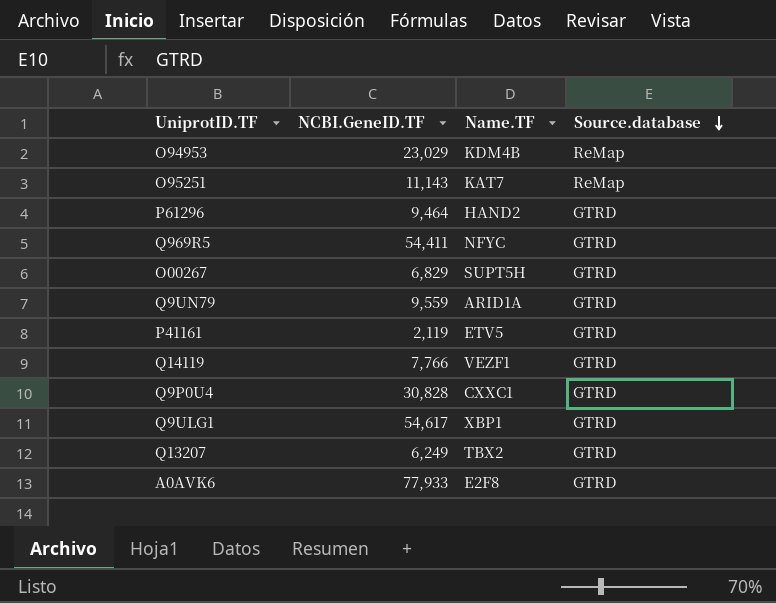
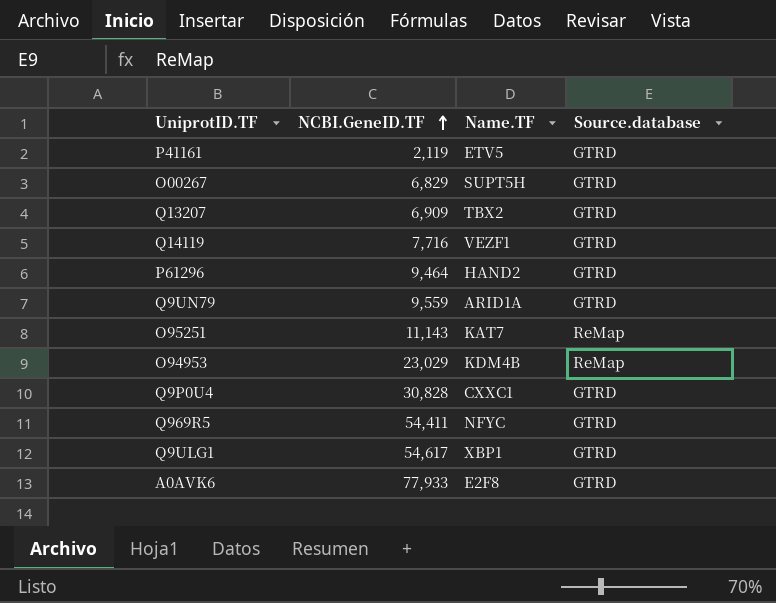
row order: Source.database descending -> NCBI.GeneID.TF ascending
Q13207 | NCBI.GeneID.TF: 6,249 -> 6,909
Q14119 | NCBI.GeneID.TF: 7,766 -> 7,716

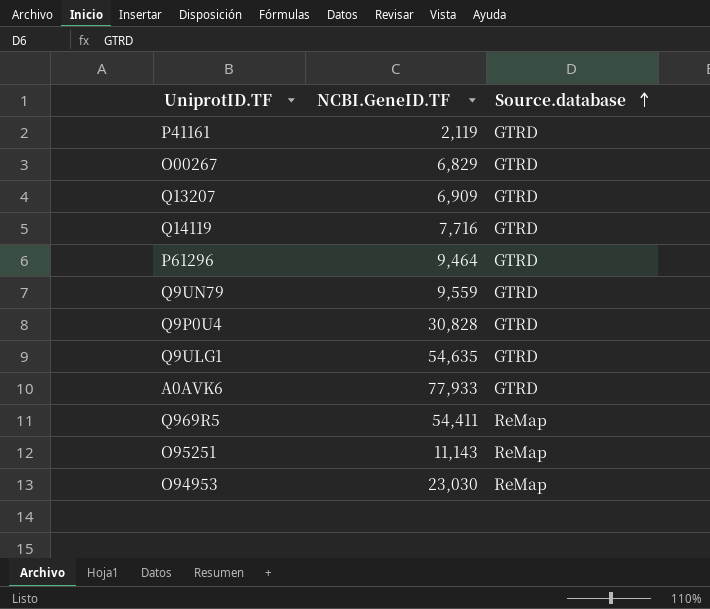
row order: NCBI.GeneID.TF ascending -> Source.database ascending
column Name.TF | position: 3 -> none
Q9ULG1 | NCBI.GeneID.TF: 54,617 -> 54,635
Q969R5 | Source.database: GTRD -> ReMap
O94953 | NCBI.GeneID.TF: 23,029 -> 23,030

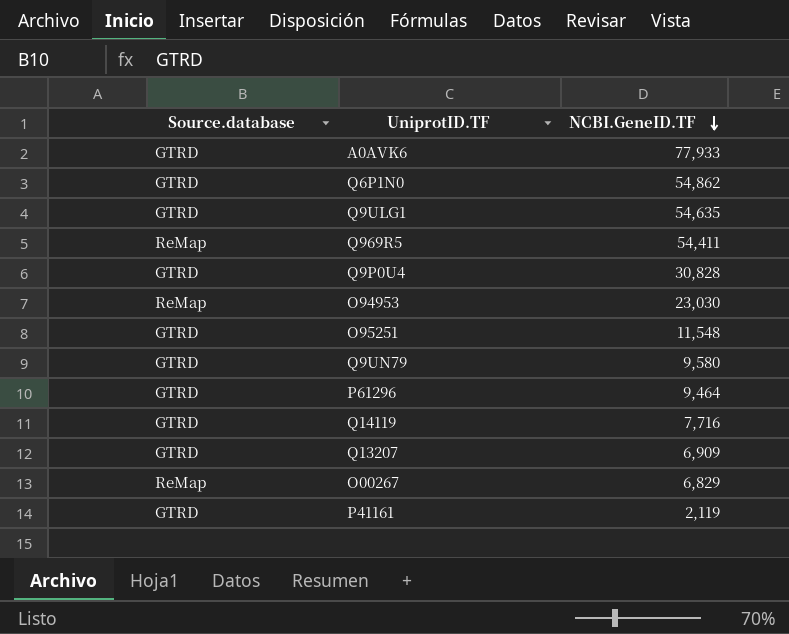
row order: Source.database ascending -> NCBI.GeneID.TF descending
column Source.database | position: 3 -> 1
row Q6P1N0: none -> GTRD | 54,862
O95251 | Source.database: ReMap -> GTRD
O95251 | NCBI.GeneID.TF: 11,143 -> 11,548
Q9UN79 | NCBI.GeneID.TF: 9,559 -> 9,580
O00267 | Source.database: GTRD -> ReMap

